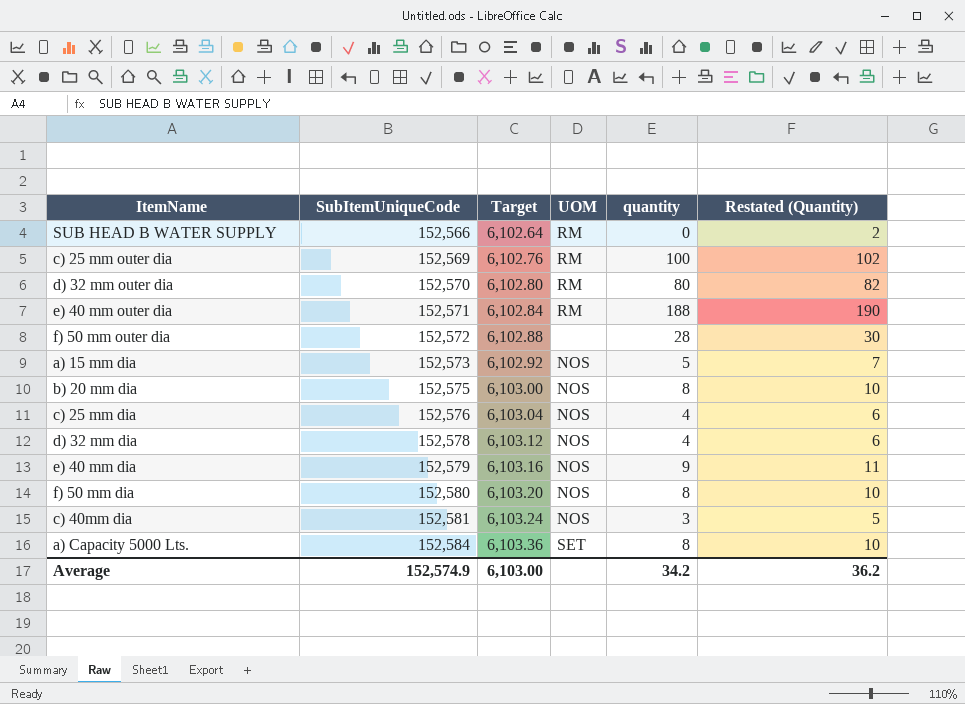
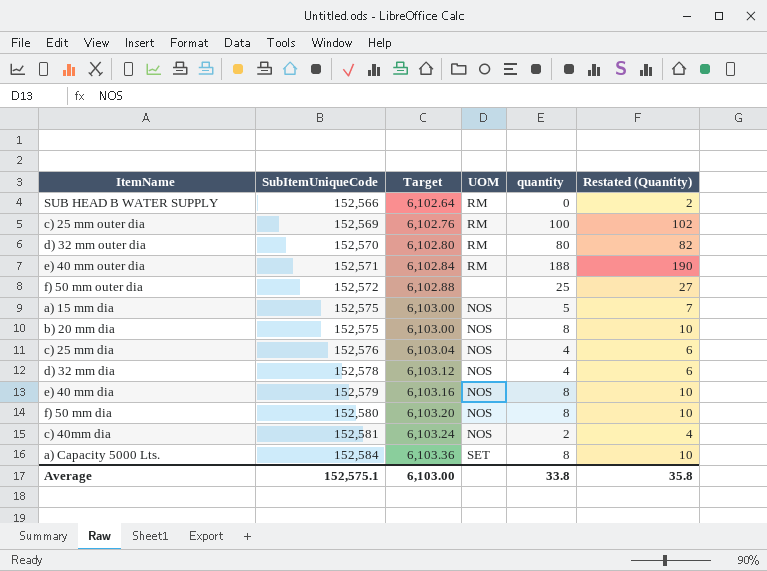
f) 50 mm outer dia | quantity: 28 -> 25
f) 50 mm outer dia | Restated (Quantity): 30 -> 27
a) 15 mm dia | SubItemUniqueCode: 152,573 -> 152,575
a) 15 mm dia | Target: 6,102.92 -> 6,103.00
e) 40 mm dia | quantity: 9 -> 8
e) 40 mm dia | Restated (Quantity): 11 -> 10
c) 40mm dia | quantity: 3 -> 2
c) 40mm dia | Restated (Quantity): 5 -> 4
Average | SubItemUniqueCode: 152,574.9 -> 152,575.1
Average | quantity: 34.2 -> 33.8
Average | Restated (Quantity): 36.2 -> 35.8

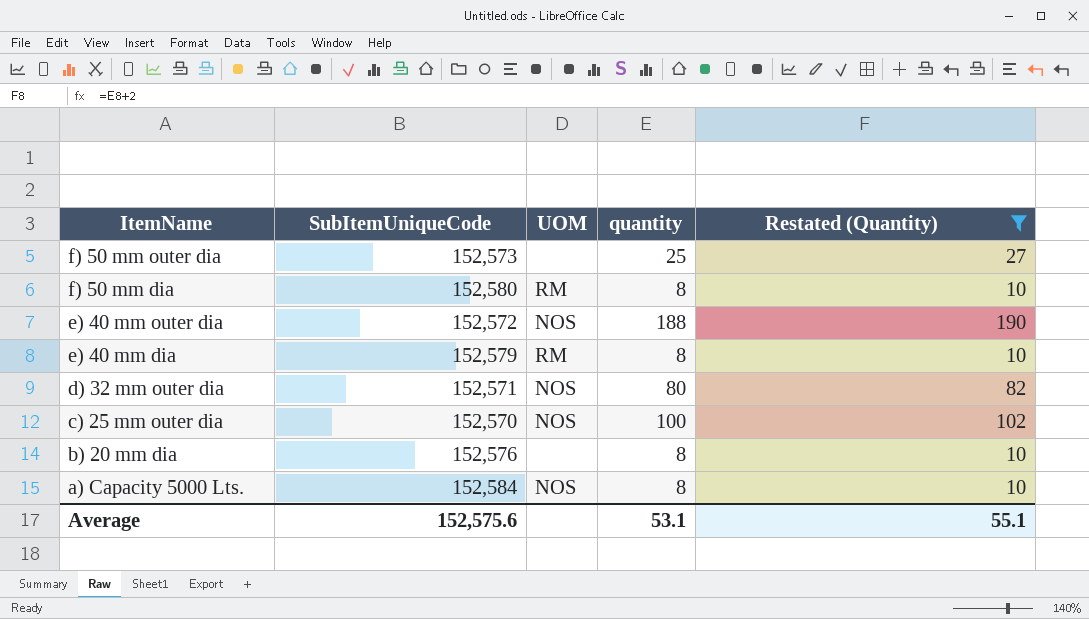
filter: none -> Restated (Quantity) >= 10
row order: SubItemUniqueCode ascending -> ItemName descending
column Target | formula: [SubItemUniqueCode] * 0.04 -> none
f) 50 mm outer dia | SubItemUniqueCode: 152,572 -> 152,573
f) 50 mm dia | UOM: NOS -> RM
e) 40 mm outer dia | SubItemUniqueCode: 152,571 -> 152,572
e) 40 mm outer dia | UOM: RM -> NOS
e) 40 mm dia | UOM: NOS -> RM
d) 32 mm outer dia | SubItemUniqueCode: 152,570 -> 152,571
d) 32 mm outer dia | UOM: RM -> NOS
c) 25 mm outer dia | SubItemUniqueCode: 152,569 -> 152,570
c) 25 mm outer dia | UOM: RM -> NOS
b) 20 mm dia | SubItemUniqueCode: 152,575 -> 152,576
b) 20 mm dia | UOM: NOS -> none
a) Capacity 5000 Lts. | UOM: SET -> NOS
Average | SubItemUniqueCode: 152,575.1 -> 152,575.6
Average | quantity: 33.8 -> 53.1
Average | Restated (Quantity): 35.8 -> 55.1

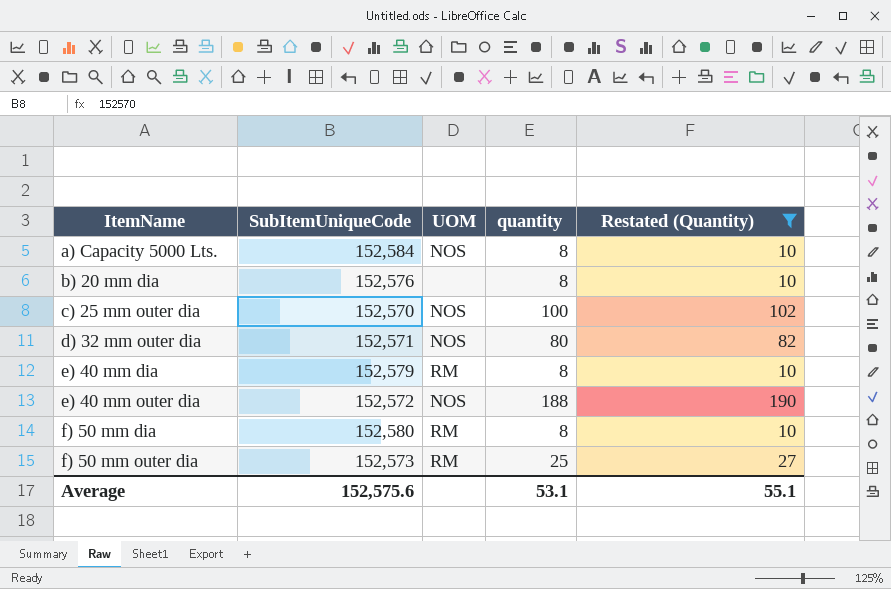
row order: ItemName descending -> ItemName ascending
f) 50 mm outer dia | UOM: none -> RM

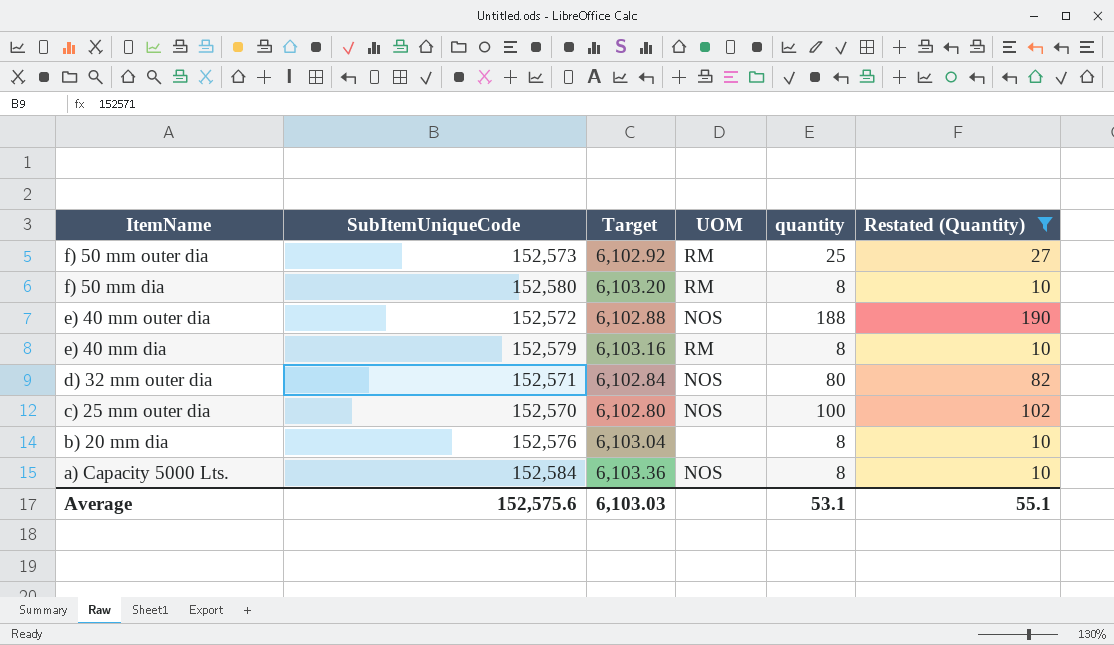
row order: ItemName ascending -> ItemName descending
column Target | formula: none -> [SubItemUniqueCode] * 0.04

